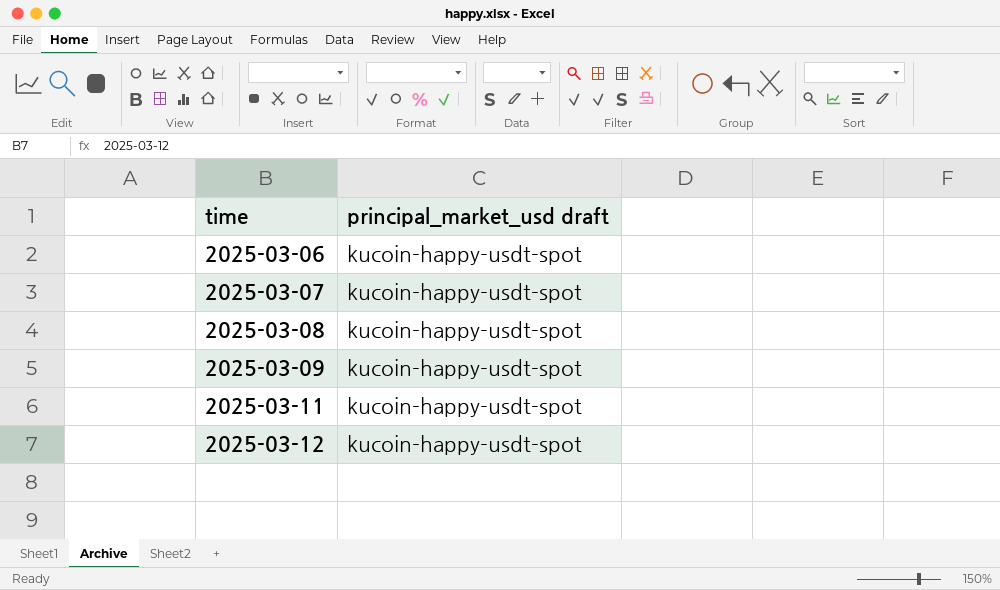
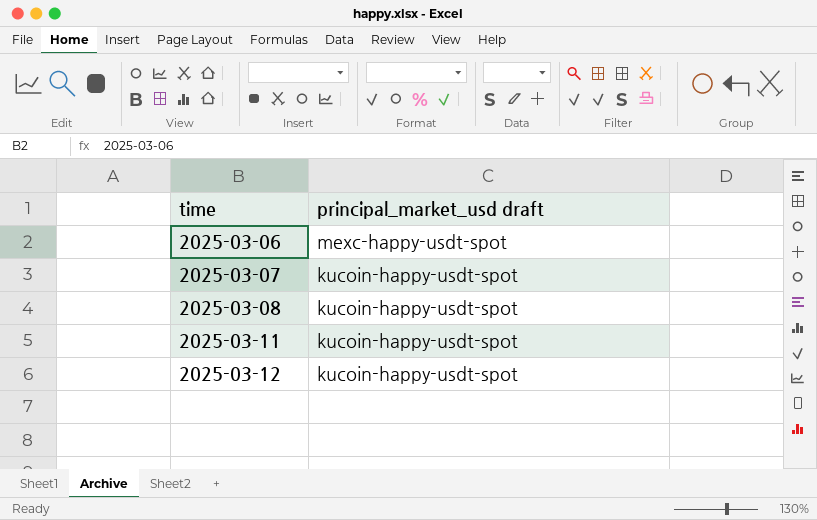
row 2025-03-09: kucoin-happy-usdt-spot -> none
2025-03-06 | principal_market_usd draft: kucoin-happy-usdt-spot -> mexc-happy-usdt-spot

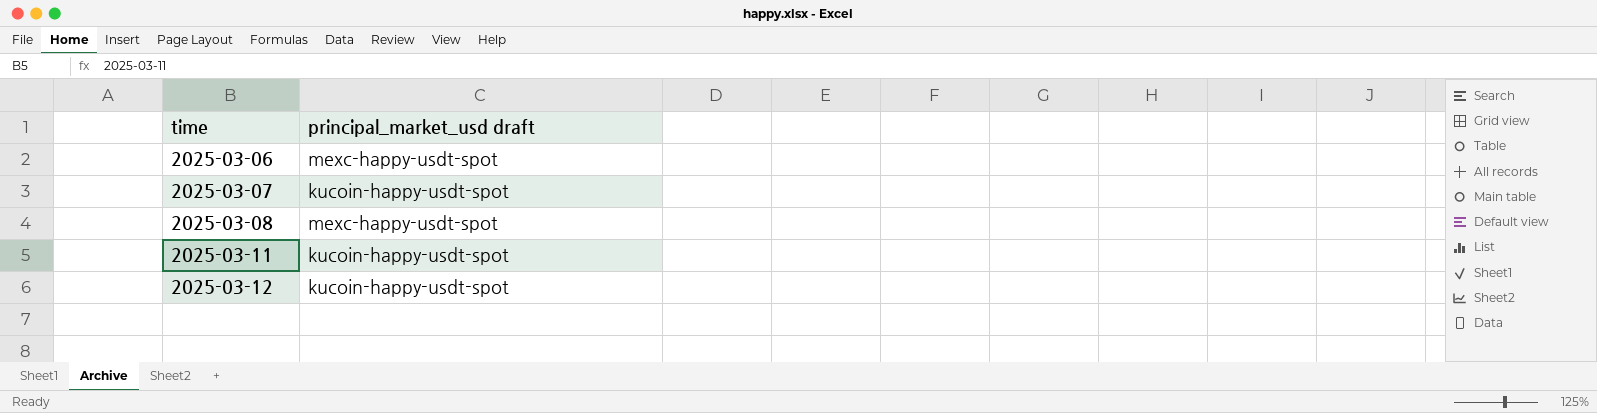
2025-03-08 | principal_market_usd draft: kucoin-happy-usdt-spot -> mexc-happy-usdt-spot

